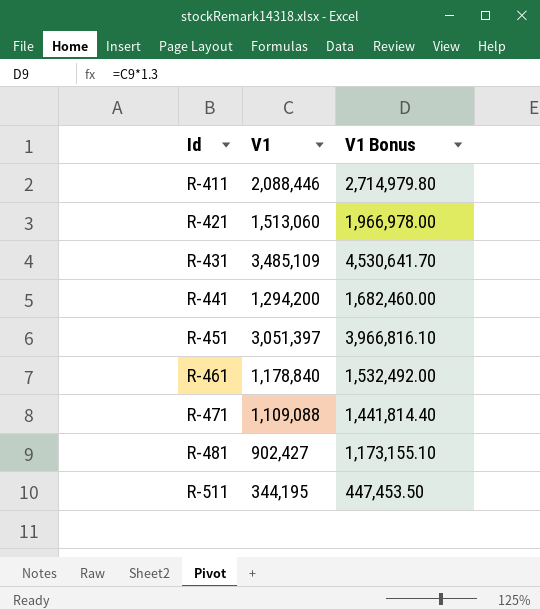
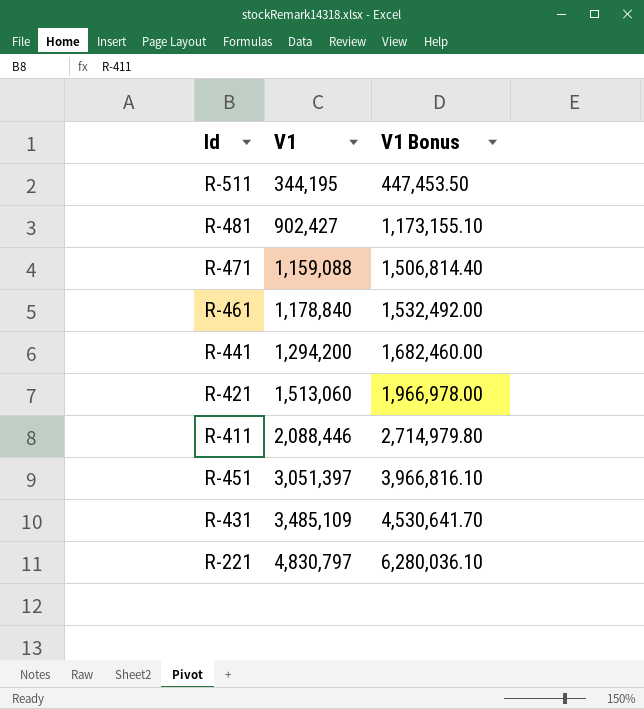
row order: Id ascending -> V1 ascending
R-471 | V1: 1,109,088 -> 1,159,088
R-471 | V1 Bonus: 1,441,814.40 -> 1,506,814.40
row R-221: none -> 4,830,797 | 6,280,036.10

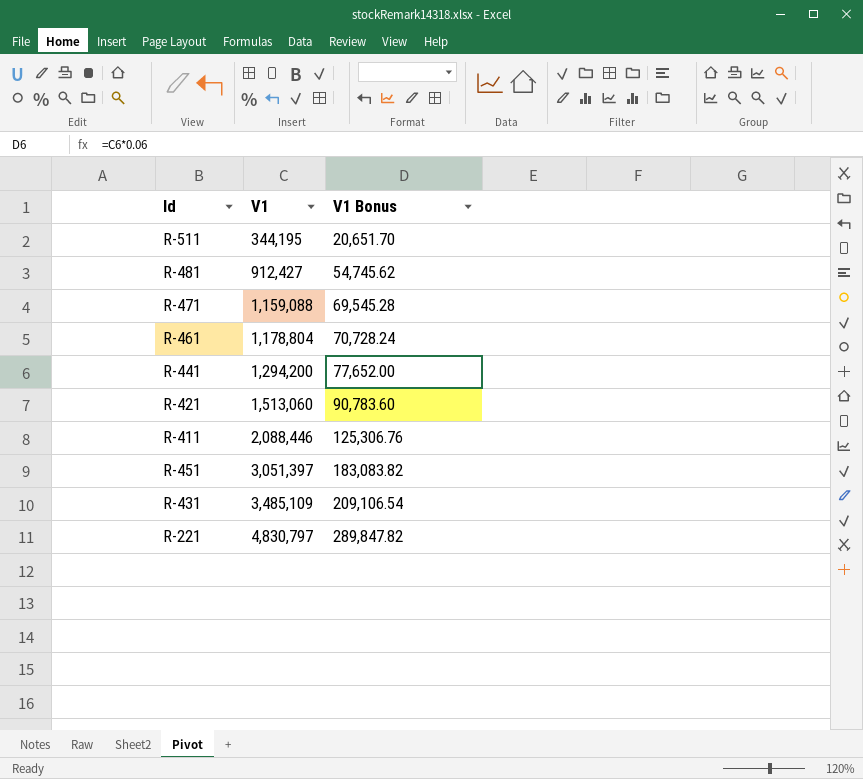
column V1 Bonus | formula: [V1] * 1.3 -> [V1] * 0.06
R-481 | V1: 902,427 -> 912,427
R-461 | V1: 1,178,840 -> 1,178,804

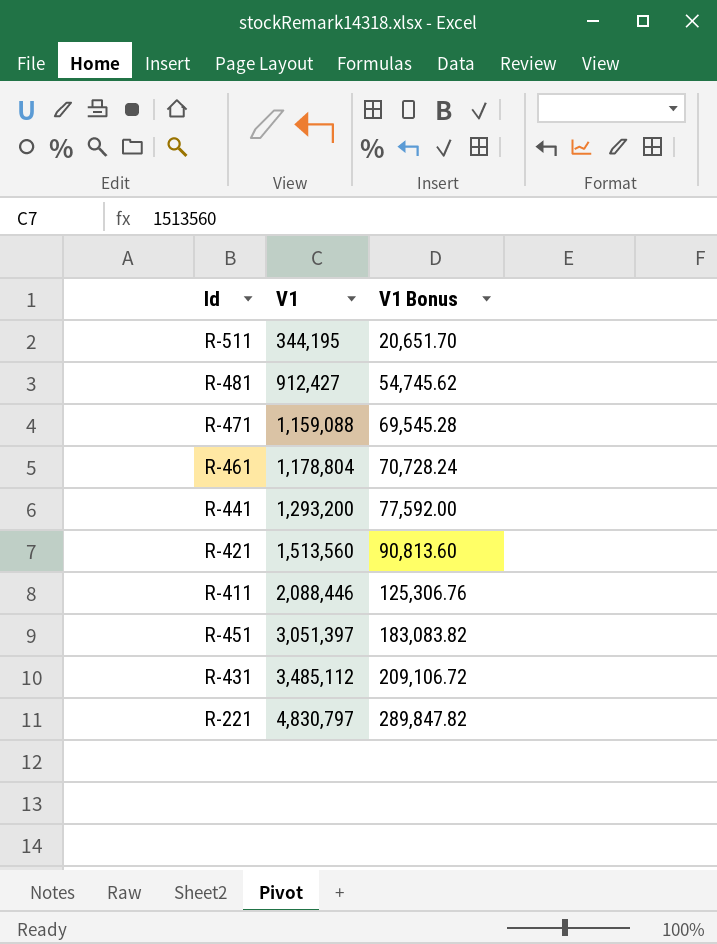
R-441 | V1: 1,294,200 -> 1,293,200
R-441 | V1 Bonus: 77,652.00 -> 77,592.00
R-421 | V1: 1,513,060 -> 1,513,560
R-421 | V1 Bonus: 90,783.60 -> 90,813.60
R-431 | V1: 3,485,109 -> 3,485,112
R-431 | V1 Bonus: 209,106.54 -> 209,106.72

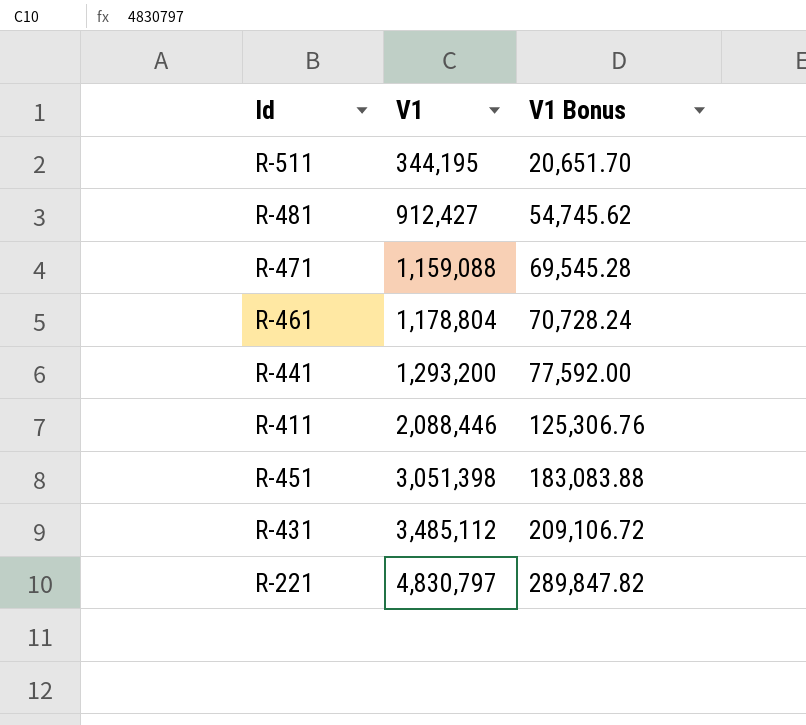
row R-421: 1,513,560 | 90,813.60 -> none
R-451 | V1: 3,051,397 -> 3,051,398
R-451 | V1 Bonus: 183,083.82 -> 183,083.88

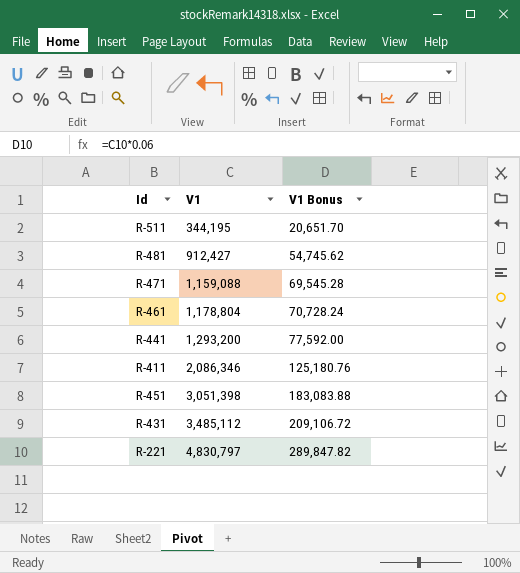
R-411 | V1: 2,088,446 -> 2,086,346
R-411 | V1 Bonus: 125,306.76 -> 125,180.76

